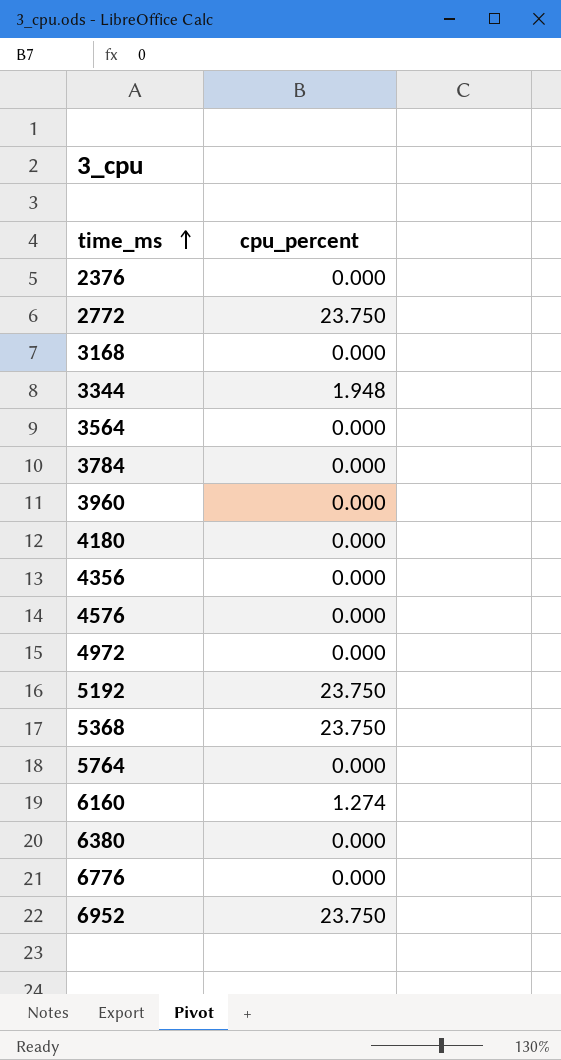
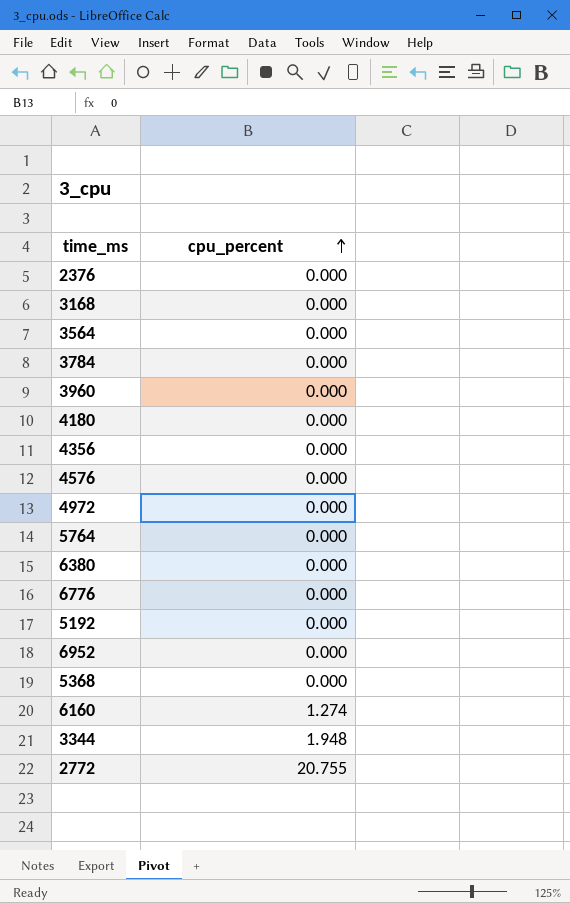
row order: time_ms ascending -> cpu_percent ascending
5192 | cpu_percent: 23.750 -> 0.000
6952 | cpu_percent: 23.750 -> 0.000
5368 | cpu_percent: 23.750 -> 0.000
2772 | cpu_percent: 23.750 -> 20.755

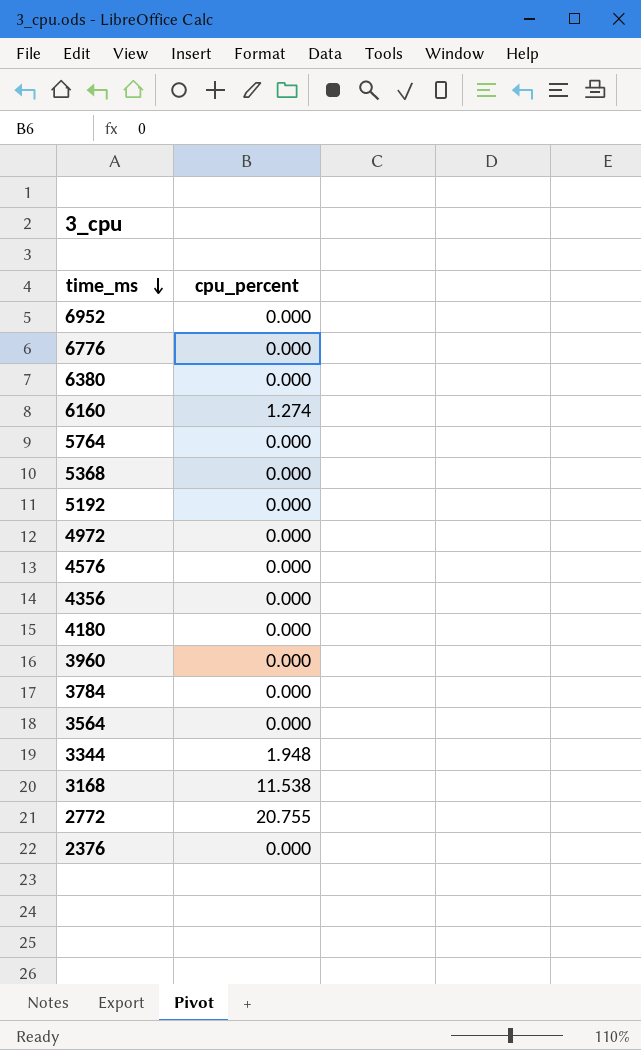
row order: cpu_percent ascending -> time_ms descending
3168 | cpu_percent: 0.000 -> 11.538

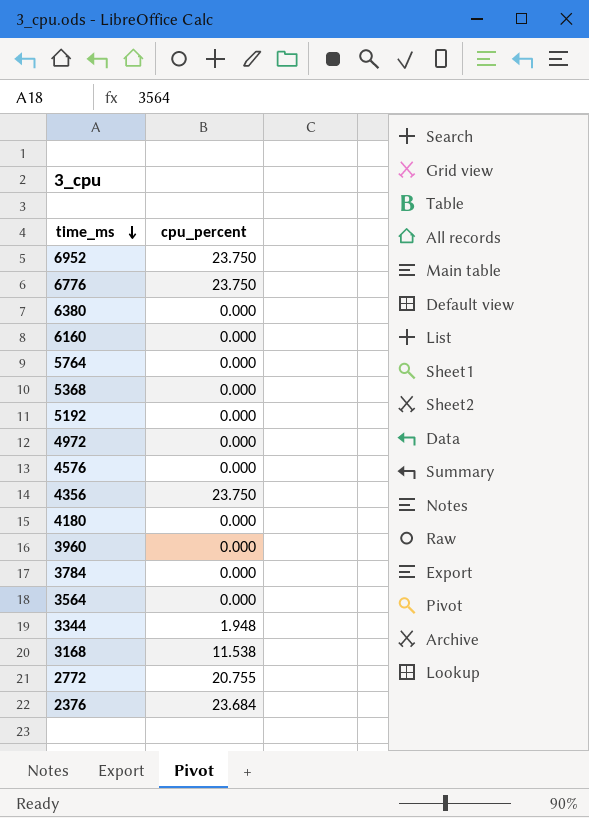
6952 | cpu_percent: 0.000 -> 23.750
6776 | cpu_percent: 0.000 -> 23.750
6160 | cpu_percent: 1.274 -> 0.000
4356 | cpu_percent: 0.000 -> 23.750
2376 | cpu_percent: 0.000 -> 23.684

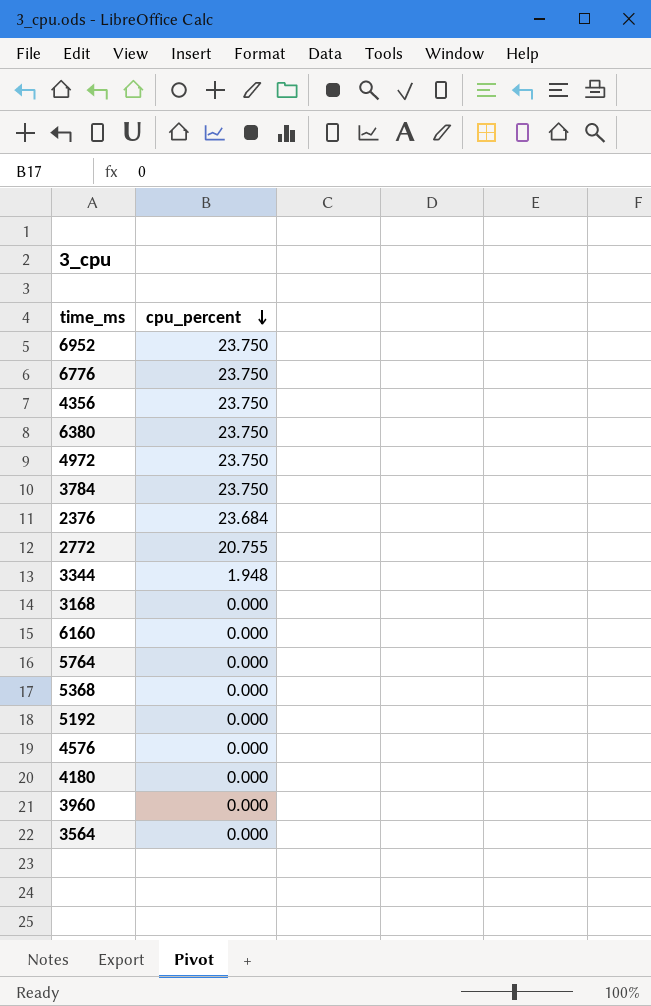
row order: time_ms descending -> cpu_percent descending
6380 | cpu_percent: 0.000 -> 23.750
4972 | cpu_percent: 0.000 -> 23.750
3784 | cpu_percent: 0.000 -> 23.750
3168 | cpu_percent: 11.538 -> 0.000

